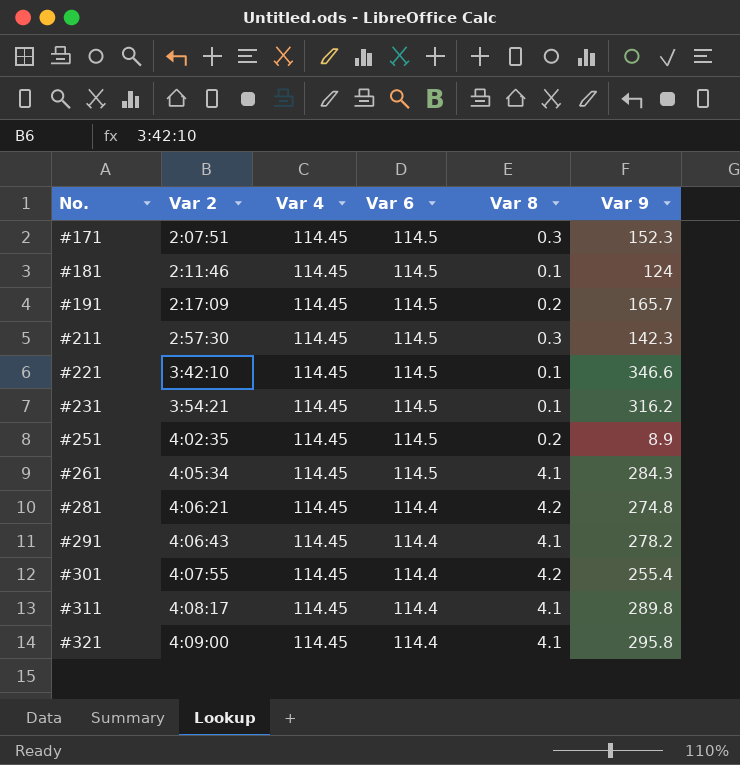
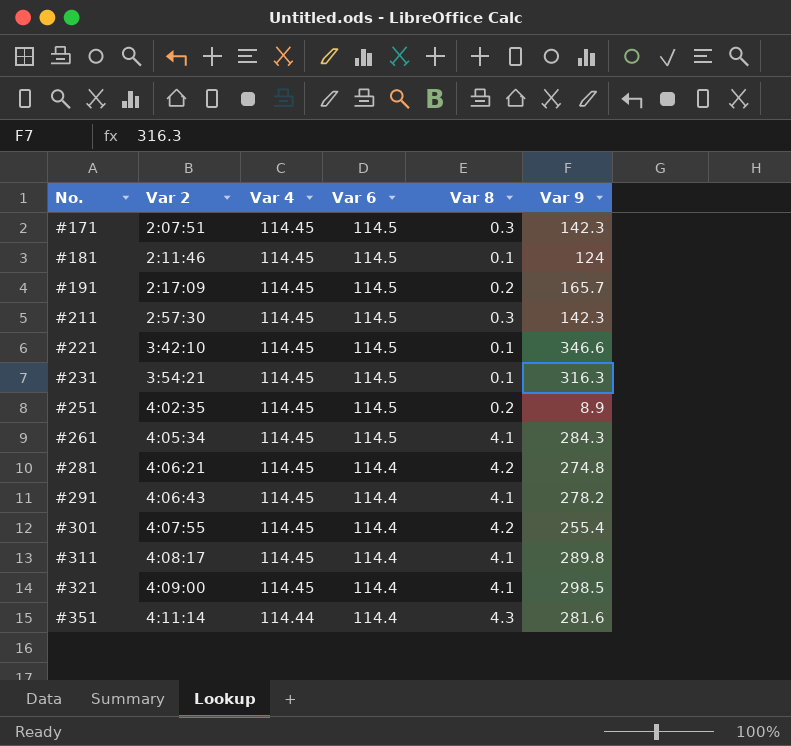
#171 | Var 9: 152.3 -> 142.3
#231 | Var 9: 316.2 -> 316.3
#321 | Var 9: 295.8 -> 298.5
row #351: none -> 4:11:14 | 114.44 | 114.4 | 4.3 | 281.6

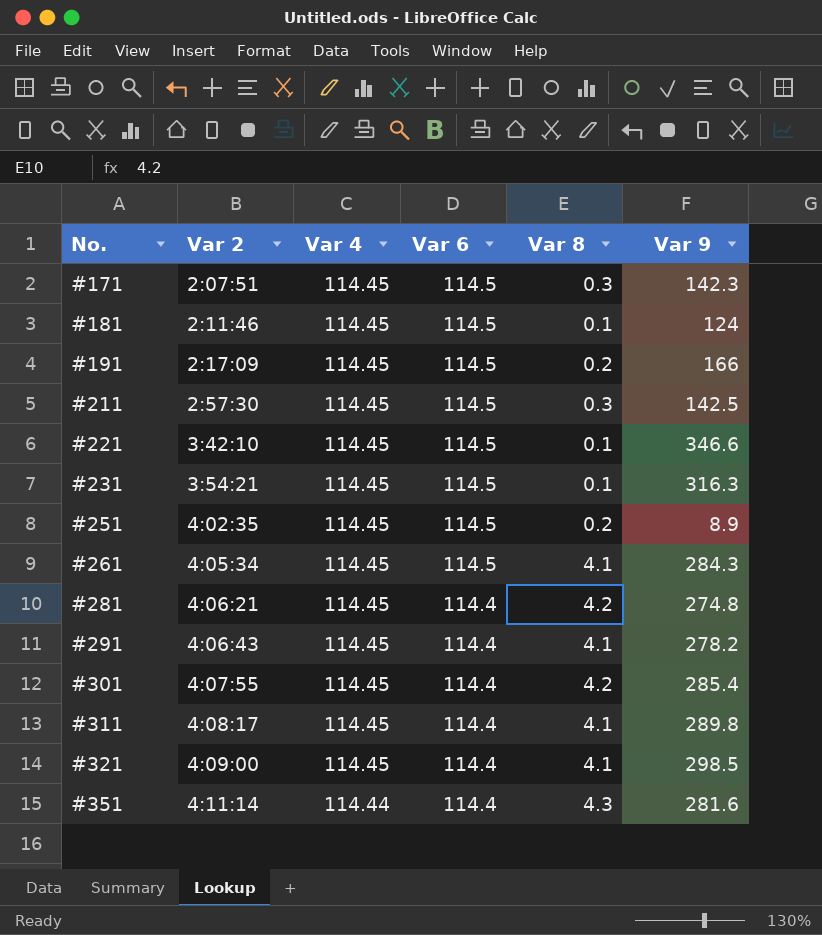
#191 | Var 9: 165.7 -> 166
#211 | Var 9: 142.3 -> 142.5
#301 | Var 9: 255.4 -> 285.4

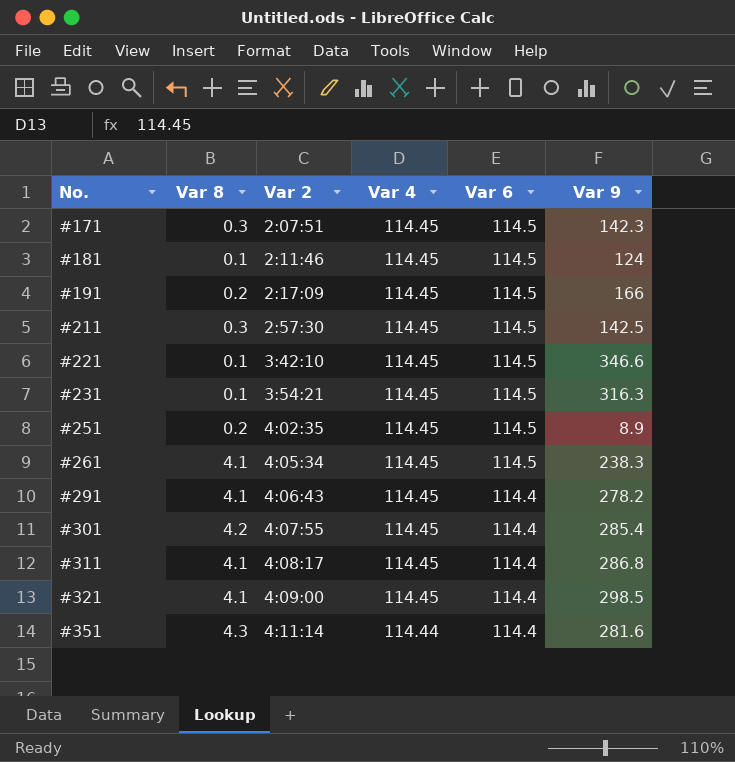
column Var 8 | position: 5 -> 2
row #281: 4:06:21 | 114.45 | 114.4 | 4.2 | 274.8 -> none
#261 | Var 9: 284.3 -> 238.3
#311 | Var 9: 289.8 -> 286.8

